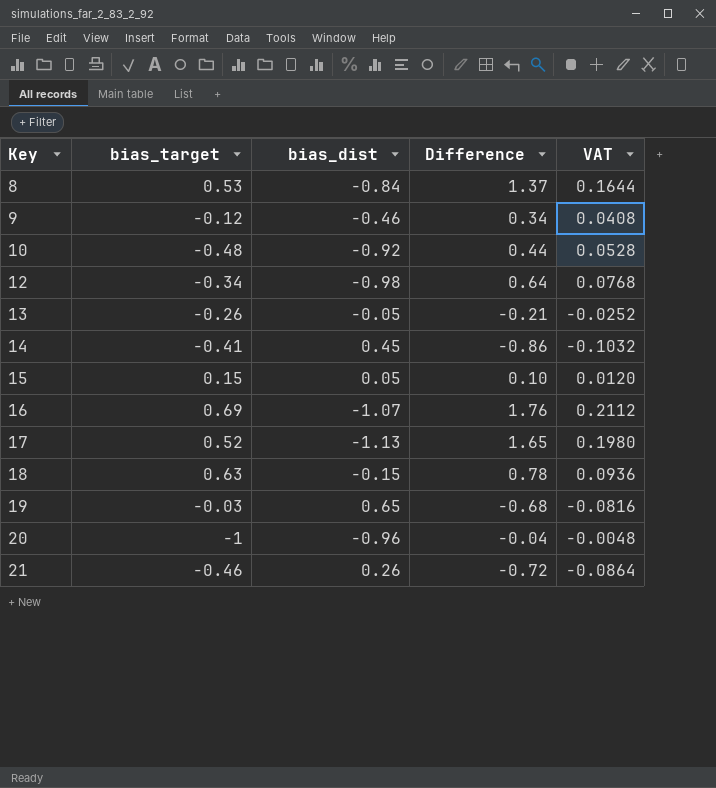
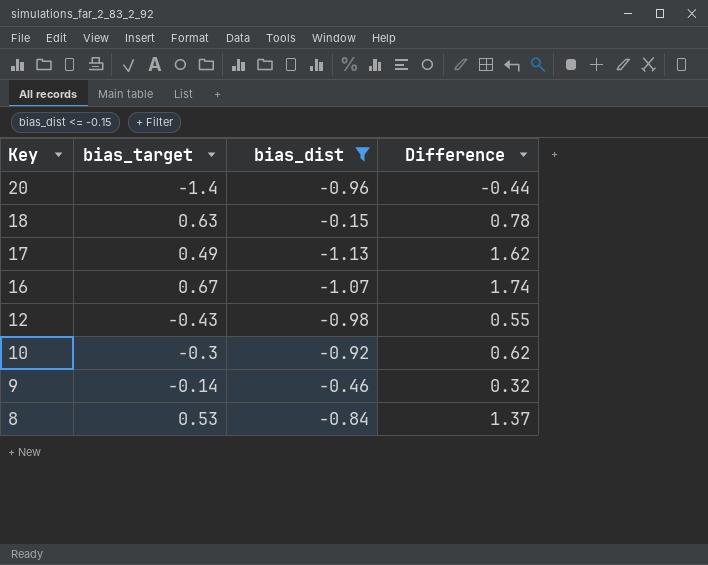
filter: none -> bias_dist <= -0.15
row order: Key ascending -> Key descending
column VAT | formula: [Difference] * 0.12 -> none
20 | bias_target: -1 -> -1.4
20 | Difference: -0.04 -> -0.44
17 | bias_target: 0.52 -> 0.49
17 | Difference: 1.65 -> 1.62
16 | bias_target: 0.69 -> 0.67
16 | Difference: 1.76 -> 1.74
12 | bias_target: -0.34 -> -0.43
12 | Difference: 0.64 -> 0.55
10 | bias_target: -0.48 -> -0.3
10 | Difference: 0.44 -> 0.62
9 | bias_target: -0.12 -> -0.14
9 | Difference: 0.34 -> 0.32

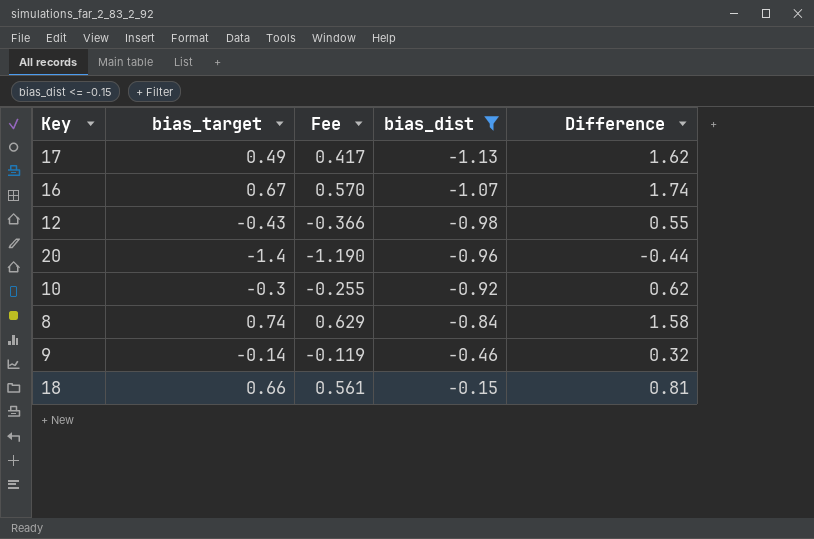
row order: Key descending -> bias_dist ascending
column Fee | formula: none -> [bias_target] * 0.85
8 | bias_target: 0.53 -> 0.74
8 | Difference: 1.37 -> 1.58
18 | bias_target: 0.63 -> 0.66
18 | Difference: 0.78 -> 0.81

